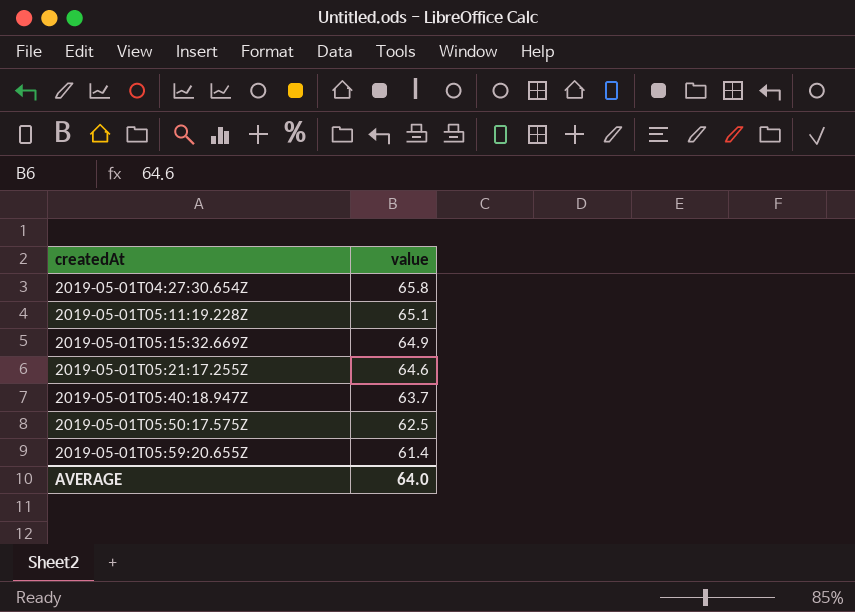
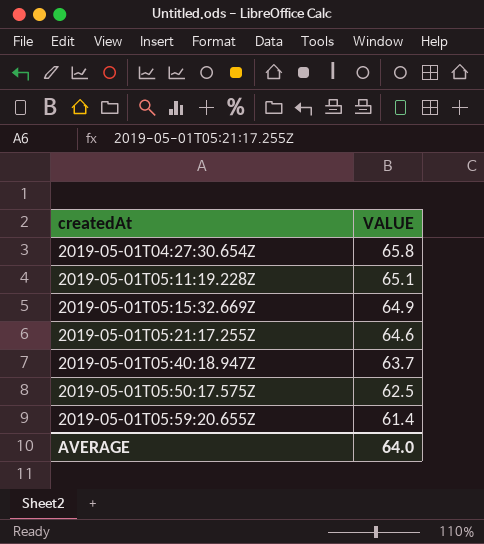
column name: value -> VALUE

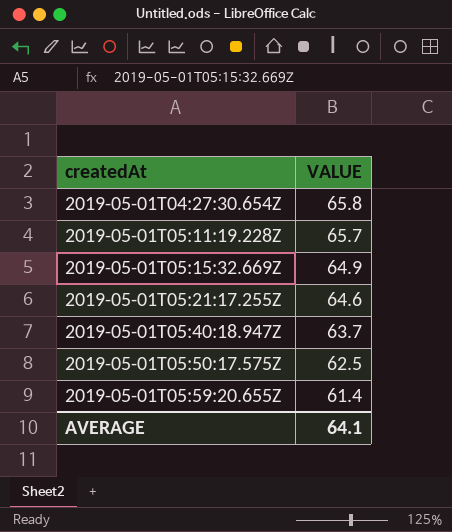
2019-05-01T05:11:19.228Z | VALUE: 65.1 -> 65.7
AVERAGE | VALUE: 64.0 -> 64.1

